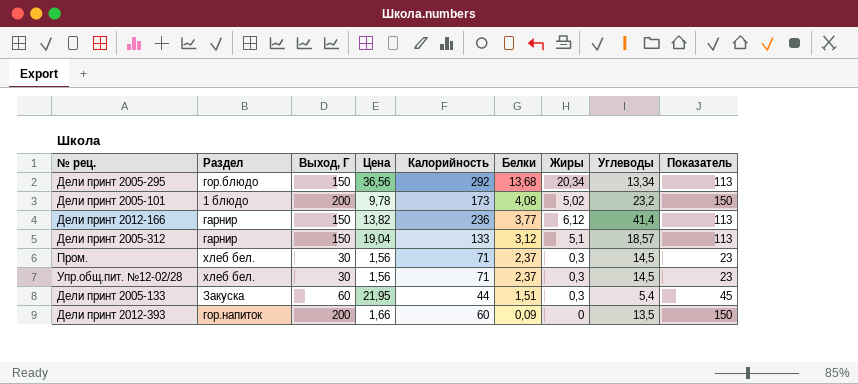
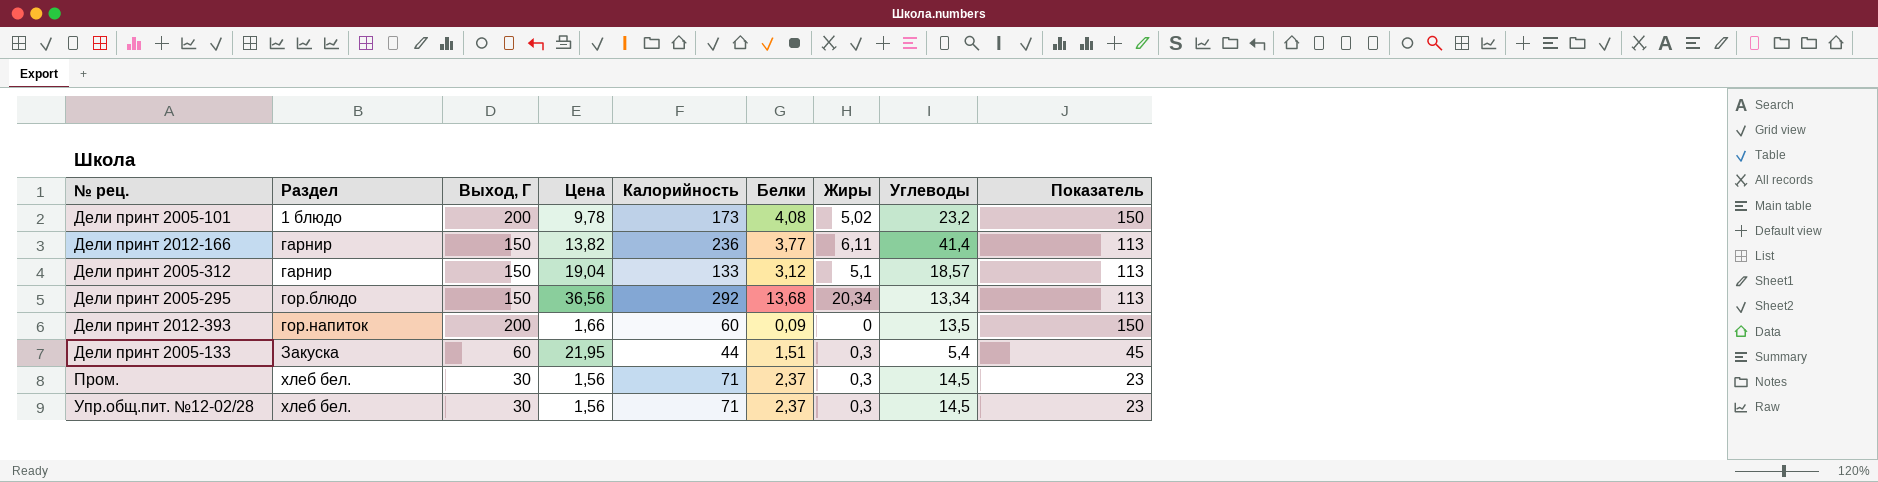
row order: Белки descending -> Раздел ascending
Дели принт 2012-166 | Жиры: 6,12 -> 6,11

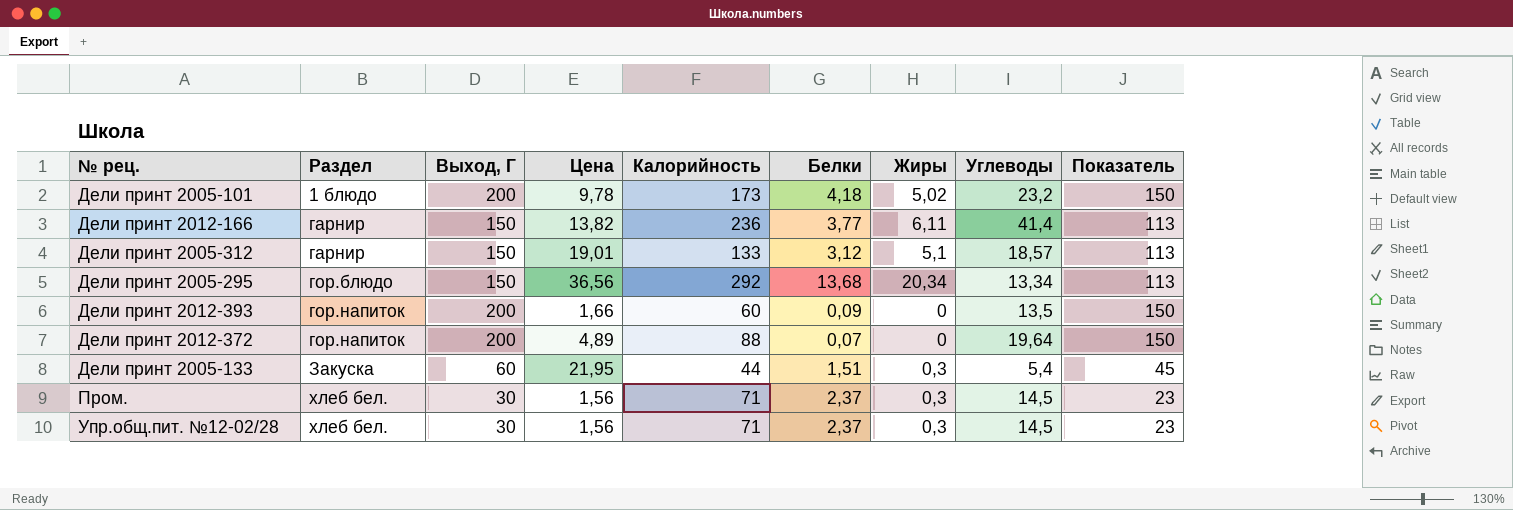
Дели принт 2005-101 | Белки: 4,08 -> 4,18
Дели принт 2005-312 | Цена: 19,04 -> 19,01
row Дели принт 2012-372: none -> гор.напиток | 200 | 4,89 | 88 | 0,07 | 0 | 19,64 | 150

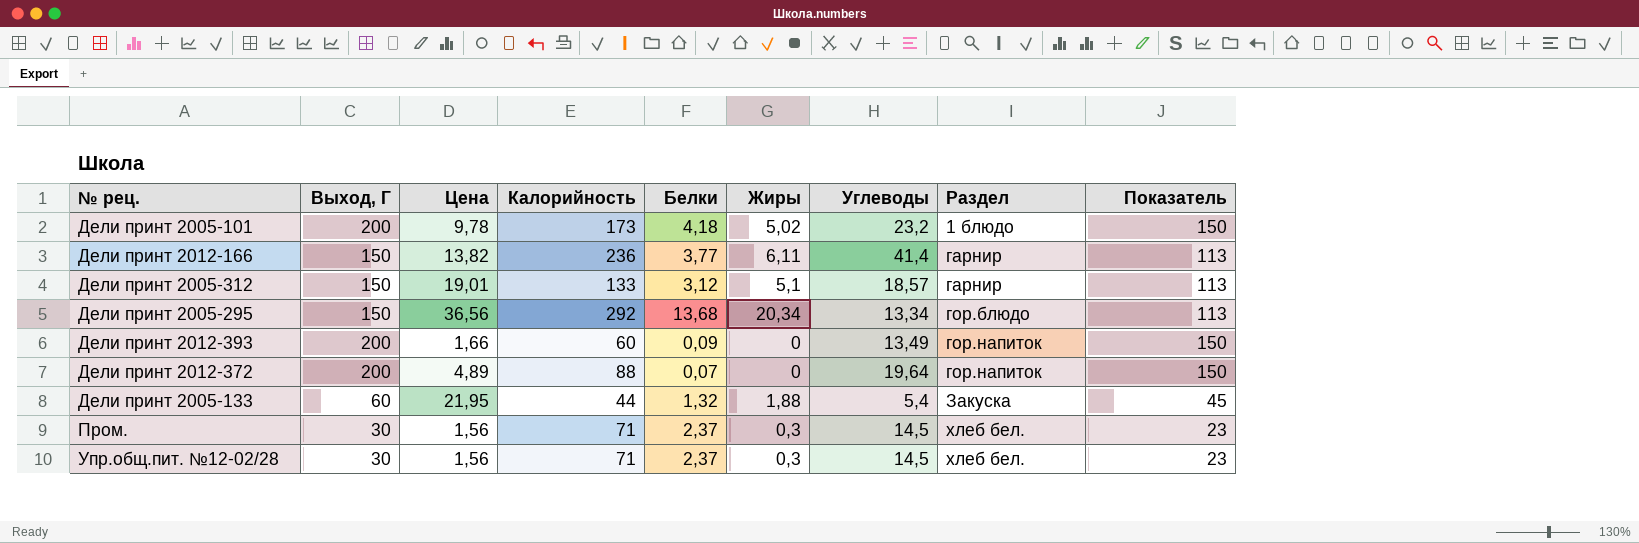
column Раздел | position: 2 -> 8
Дели принт 2012-393 | Углеводы: 13,5 -> 13,49
Дели принт 2005-133 | Белки: 1,51 -> 1,32
Дели принт 2005-133 | Жиры: 0,3 -> 1,88

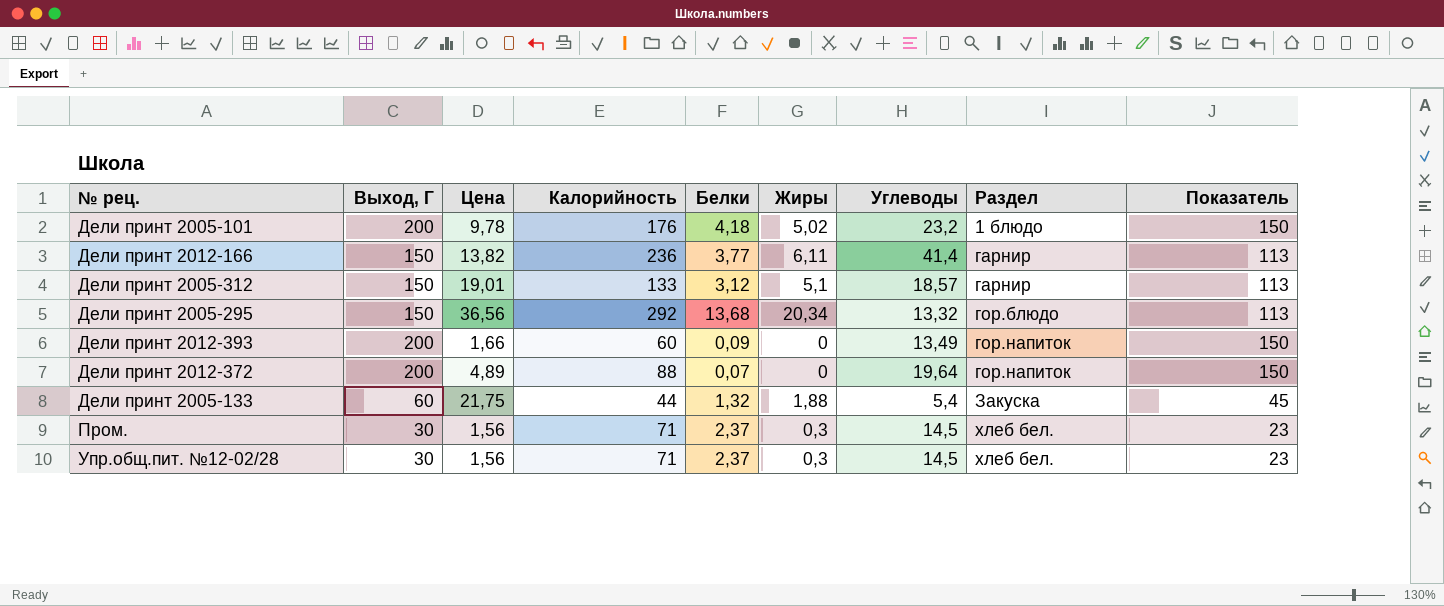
Дели принт 2005-101 | Калорийность: 173 -> 176
Дели принт 2005-295 | Углеводы: 13,34 -> 13,32
Дели принт 2005-133 | Цена: 21,95 -> 21,75

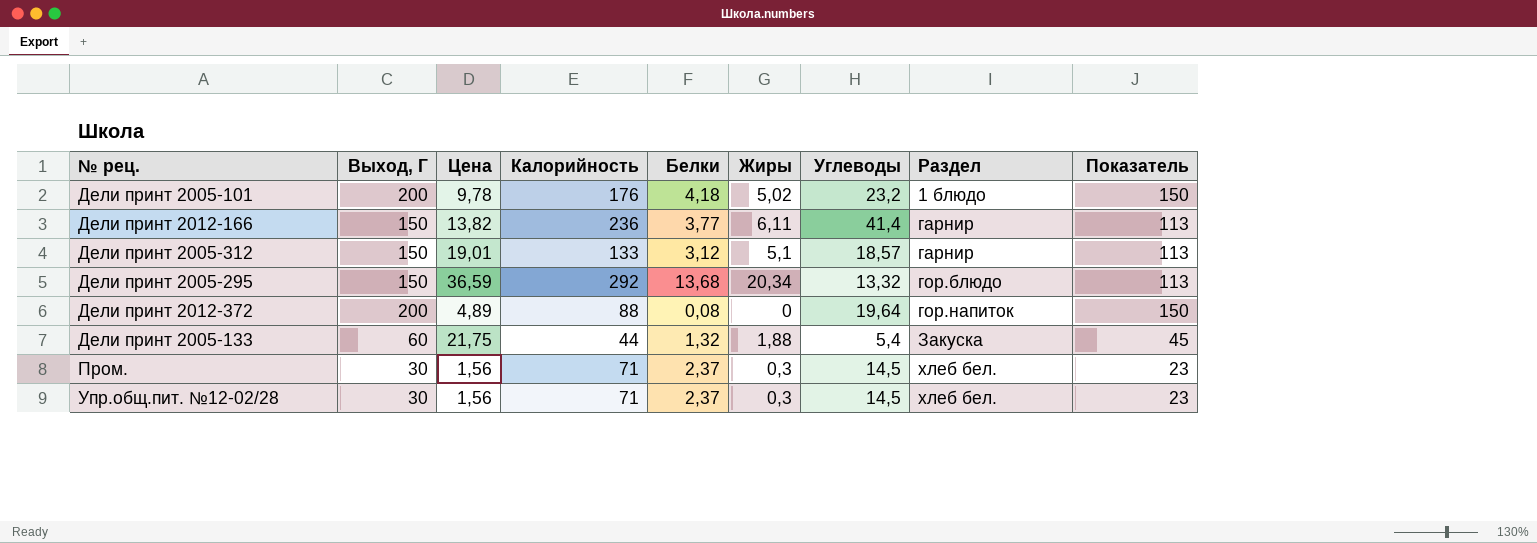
row Дели принт 2012-393: 200 | 1,66 | 60 | 0,09 | 0 | 13,49 | гор.напиток | 150 -> none
Дели принт 2005-295 | Цена: 36,56 -> 36,59
Дели принт 2012-372 | Белки: 0,07 -> 0,08

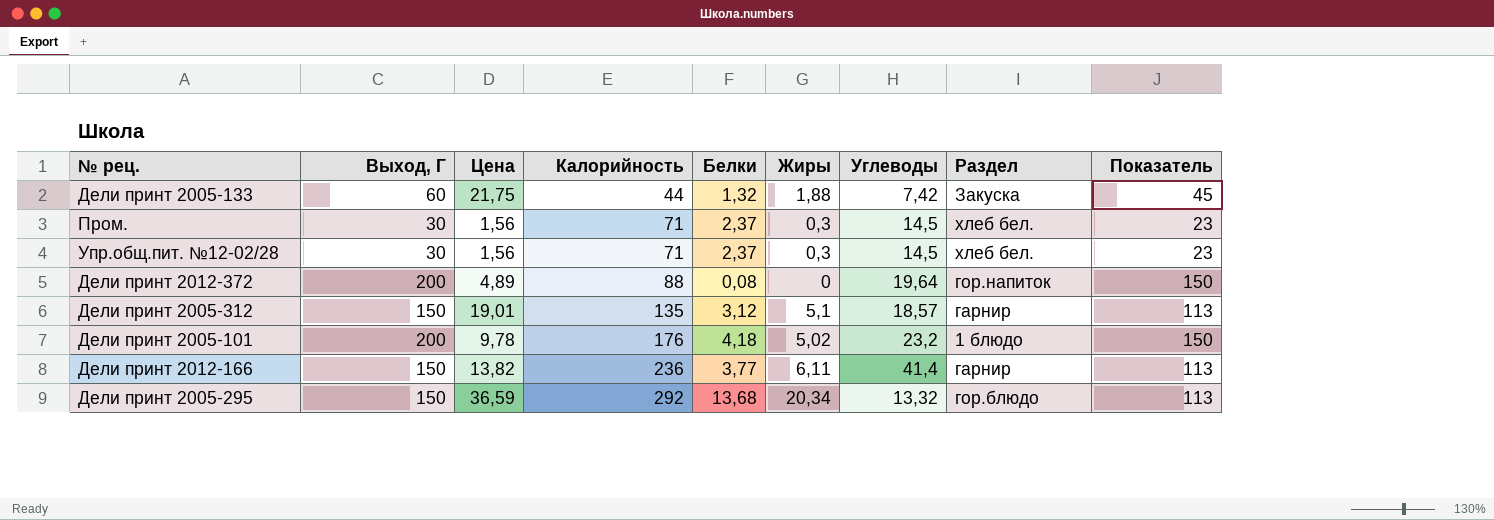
row order: Раздел ascending -> Калорийность ascending
Дели принт 2005-133 | Углеводы: 5,4 -> 7,42
Дели принт 2005-312 | Калорийность: 133 -> 135

